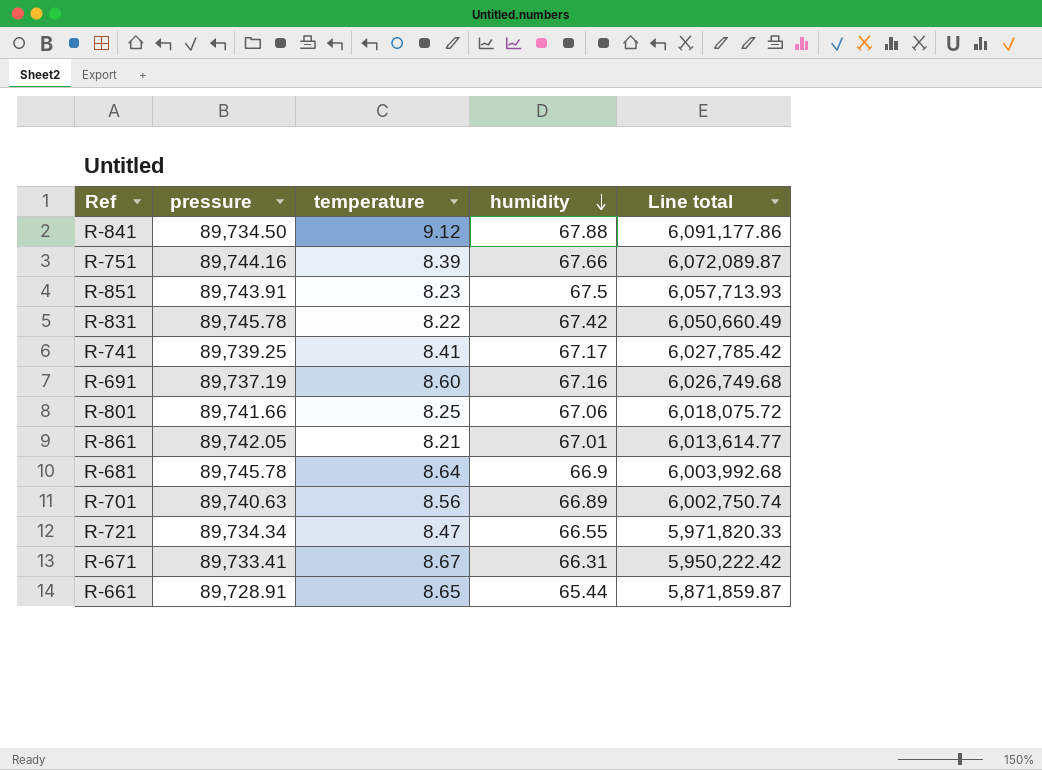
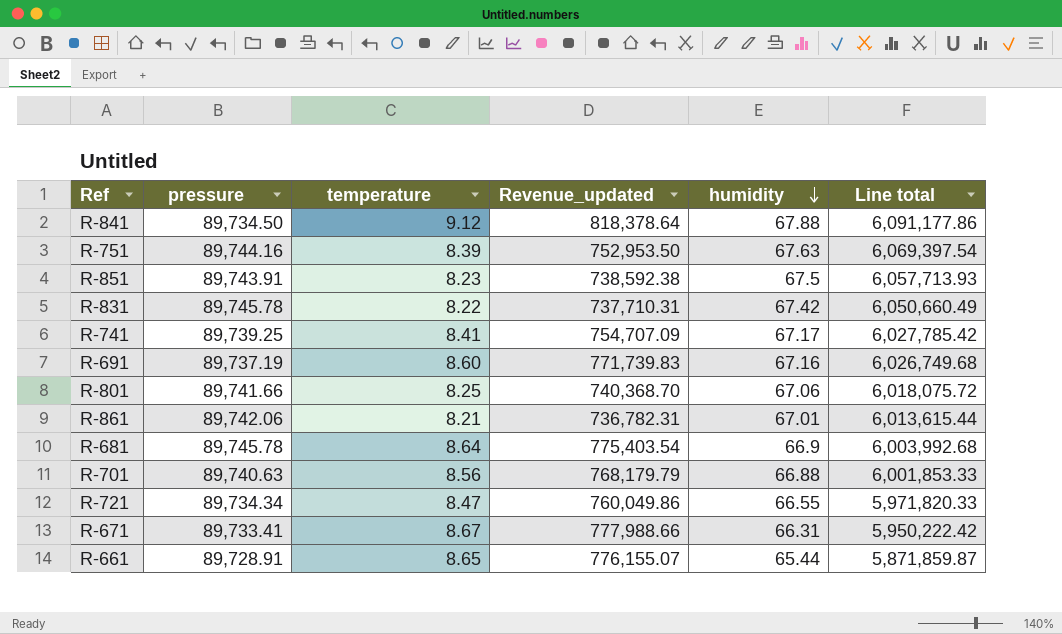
column Revenue_updated | formula: none -> [pressure] * [temperature]
R-751 | humidity: 67.66 -> 67.63
R-751 | Line total: 6,072,089.87 -> 6,069,397.54
R-861 | pressure: 89,742.05 -> 89,742.06
R-861 | Line total: 6,013,614.77 -> 6,013,615.44
R-701 | humidity: 66.89 -> 66.88
R-701 | Line total: 6,002,750.74 -> 6,001,853.33

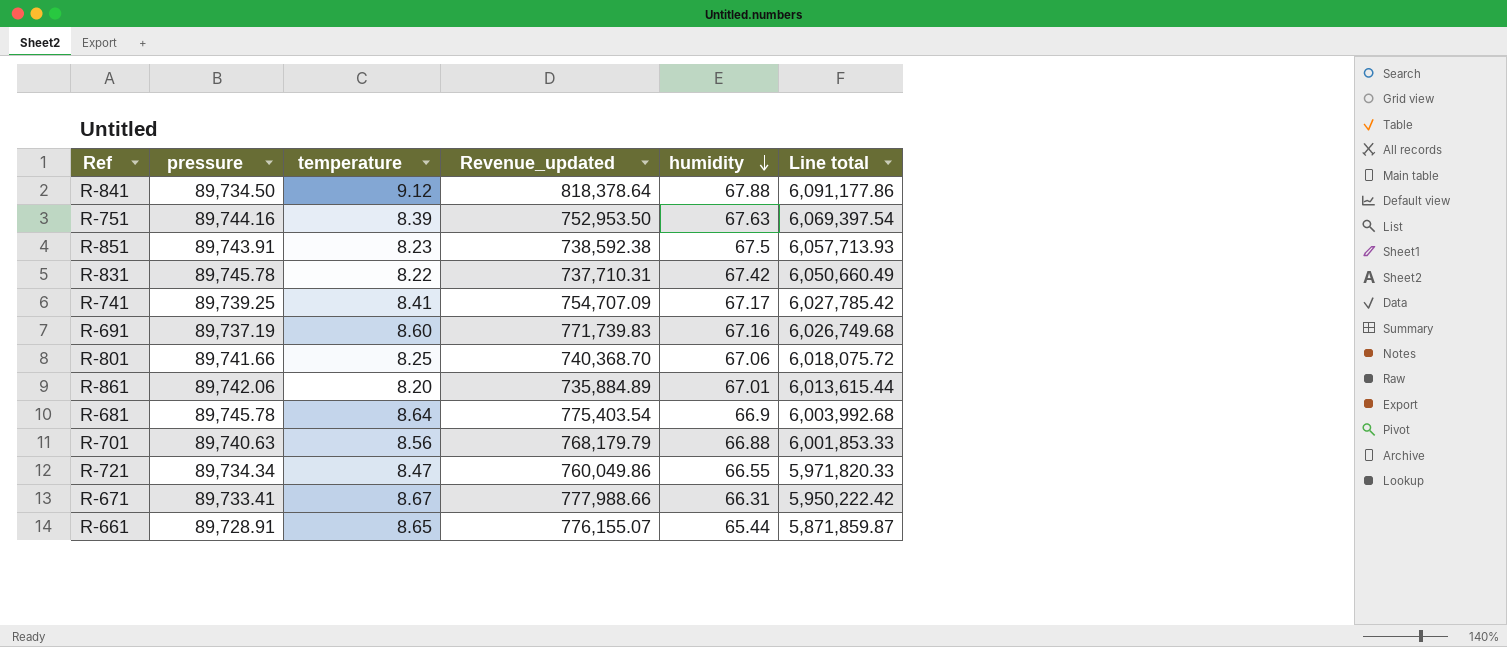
R-861 | temperature: 8.21 -> 8.20
R-861 | Revenue_updated: 736,782.31 -> 735,884.89

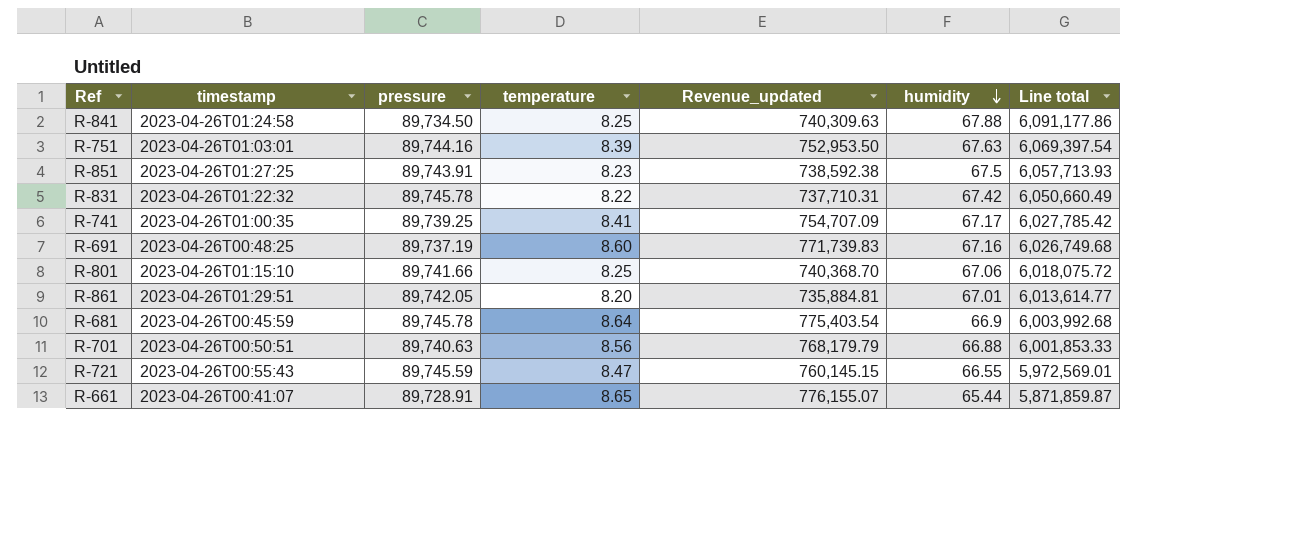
column timestamp | position: none -> 2
row R-671: 89,733.41 | 8.67 | 777,988.66 | 66.31 | 5,950,222.42 -> none
R-841 | temperature: 9.12 -> 8.25
R-841 | Revenue_updated: 818,378.64 -> 740,309.63
R-861 | pressure: 89,742.06 -> 89,742.05
R-861 | Revenue_updated: 735,884.89 -> 735,884.81
R-861 | Line total: 6,013,615.44 -> 6,013,614.77
R-721 | pressure: 89,734.34 -> 89,745.59
R-721 | Revenue_updated: 760,049.86 -> 760,145.15
R-721 | Line total: 5,971,820.33 -> 5,972,569.01

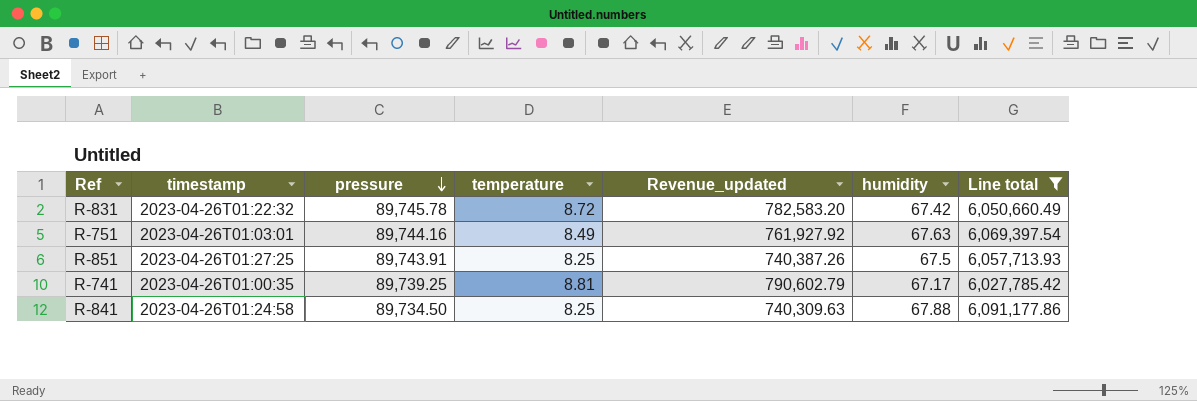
filter: none -> Line total >= 6,027,785.42
row order: humidity descending -> pressure descending
R-831 | temperature: 8.22 -> 8.72
R-831 | Revenue_updated: 737,710.31 -> 782,583.20
R-751 | temperature: 8.39 -> 8.49
R-751 | Revenue_updated: 752,953.50 -> 761,927.92
R-851 | temperature: 8.23 -> 8.25
R-851 | Revenue_updated: 738,592.38 -> 740,387.26
R-741 | temperature: 8.41 -> 8.81
R-741 | Revenue_updated: 754,707.09 -> 790,602.79

